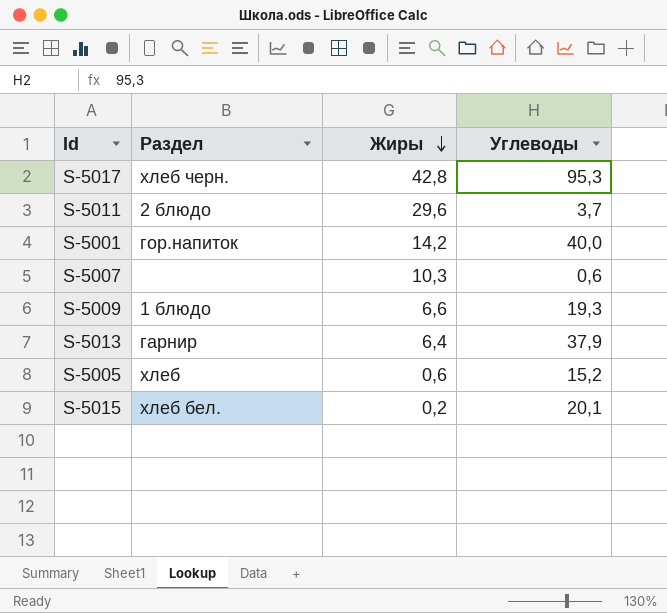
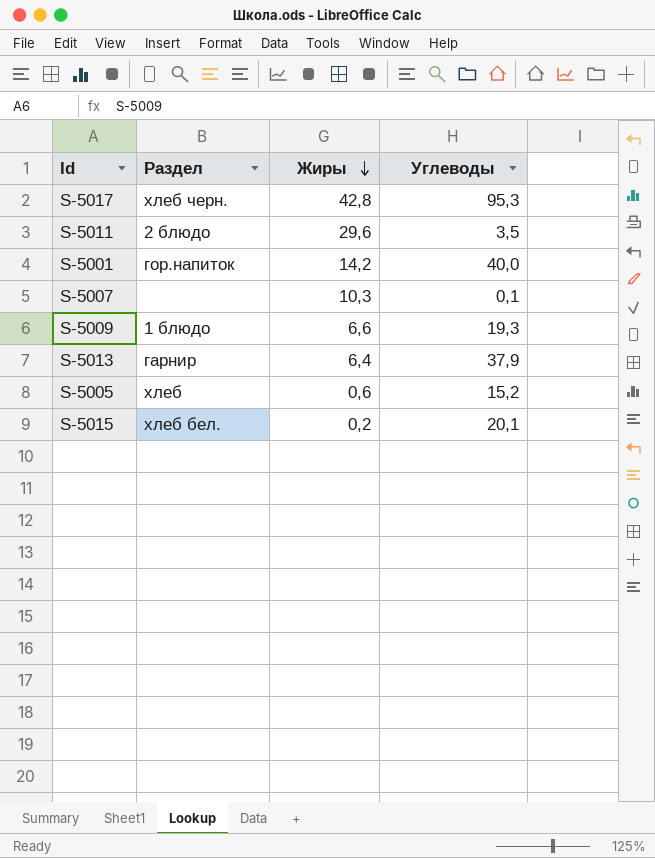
S-5011 | Углеводы: 3,7 -> 3,5
S-5007 | Углеводы: 0,6 -> 0,1

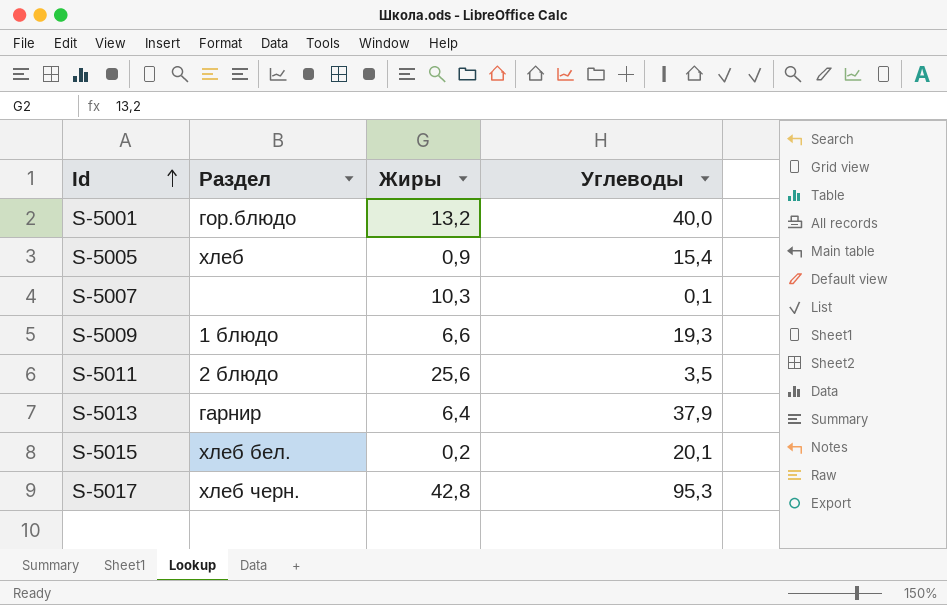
row order: Жиры descending -> Id ascending
S-5001 | Раздел: гор.напиток -> гор.блюдо
S-5001 | Жиры: 14,2 -> 13,2
S-5005 | Жиры: 0,6 -> 0,9
S-5005 | Углеводы: 15,2 -> 15,4
S-5011 | Жиры: 29,6 -> 25,6

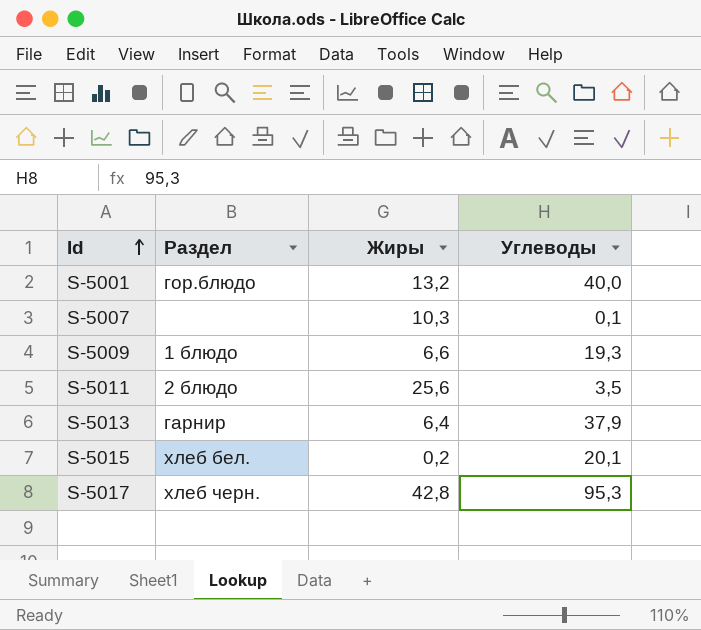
row S-5005: хлеб | 0,9 | 15,4 -> none

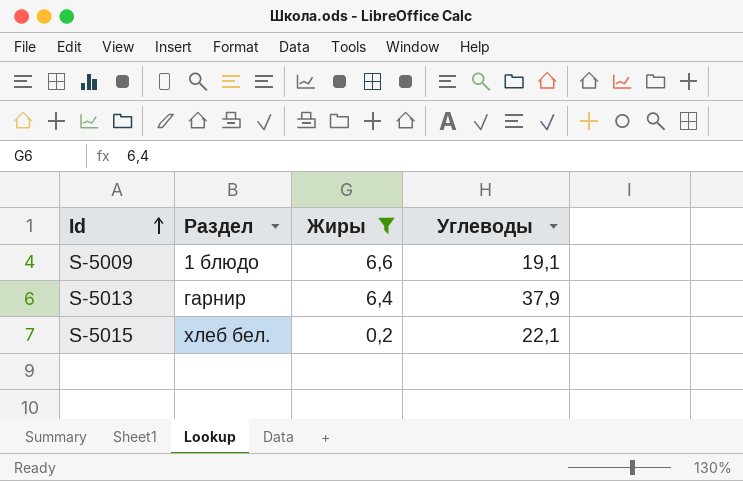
filter: none -> Жиры <= 6,6
S-5009 | Углеводы: 19,3 -> 19,1
S-5015 | Углеводы: 20,1 -> 22,1

